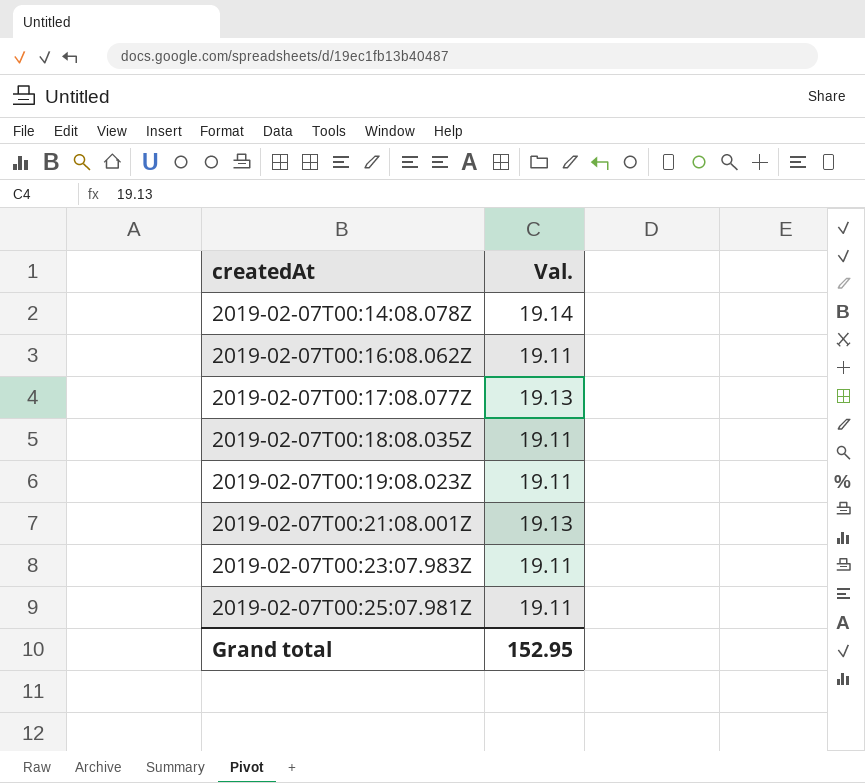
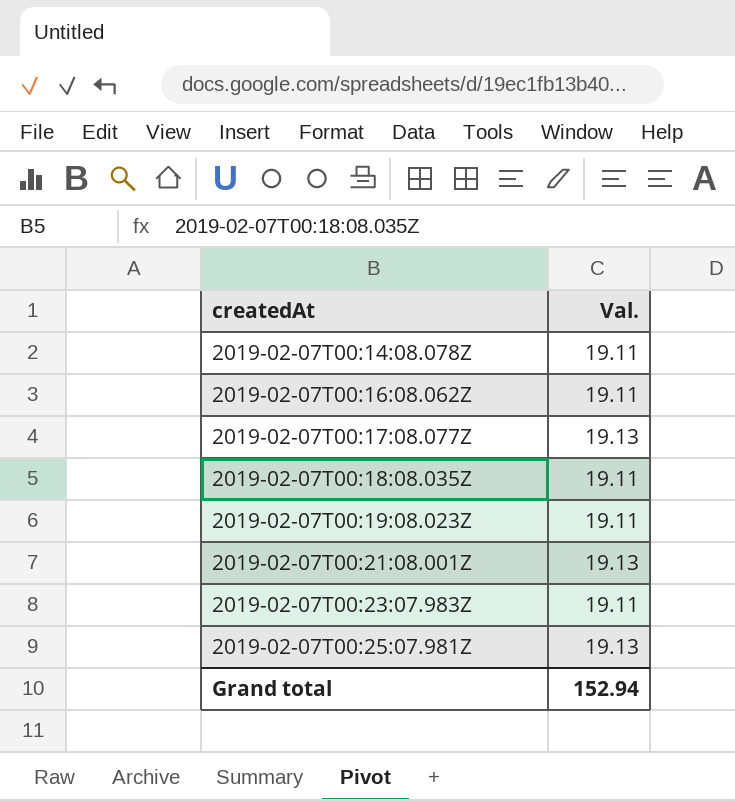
2019-02-07T00:14:08.078Z | Val.: 19.14 -> 19.11
2019-02-07T00:25:07.981Z | Val.: 19.11 -> 19.13
Grand total | Val.: 152.95 -> 152.94

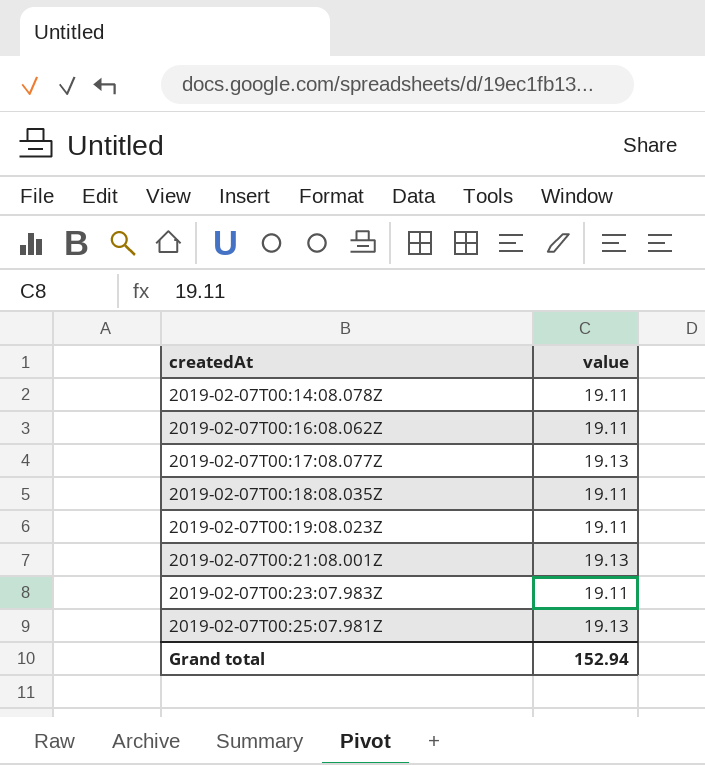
column name: Val. -> value

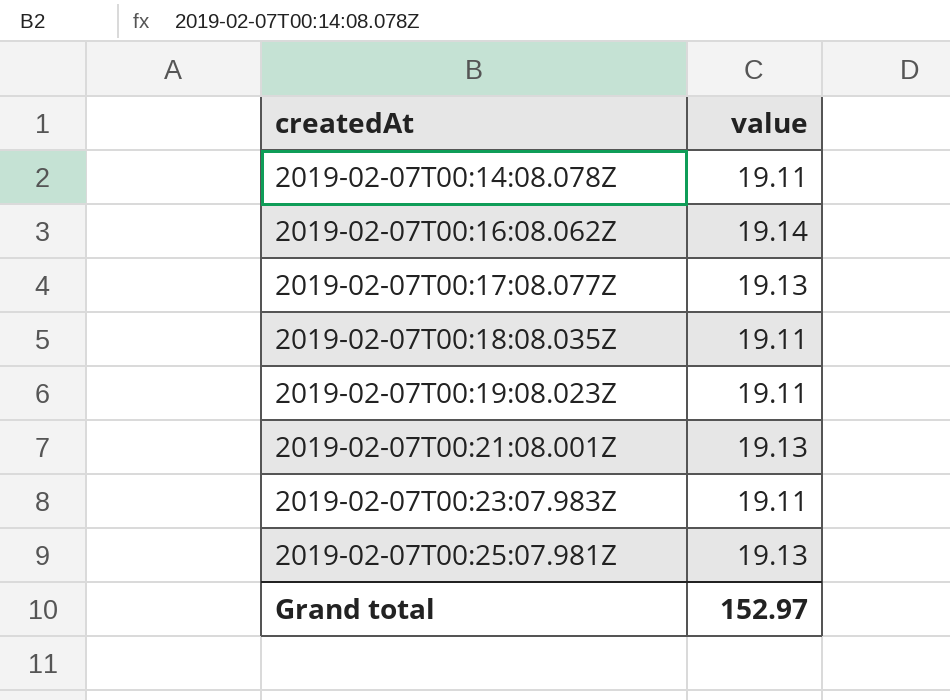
2019-02-07T00:16:08.062Z | value: 19.11 -> 19.14
Grand total | value: 152.94 -> 152.97

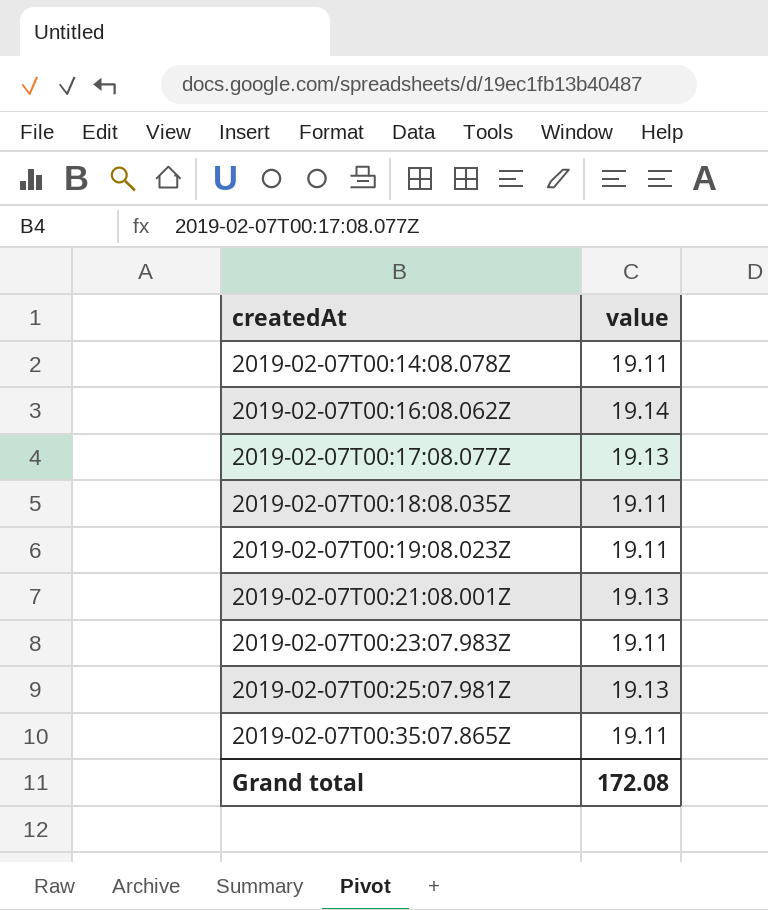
row 2019-02-07T00:35:07.865Z: none -> 19.11
Grand total | value: 152.97 -> 172.08

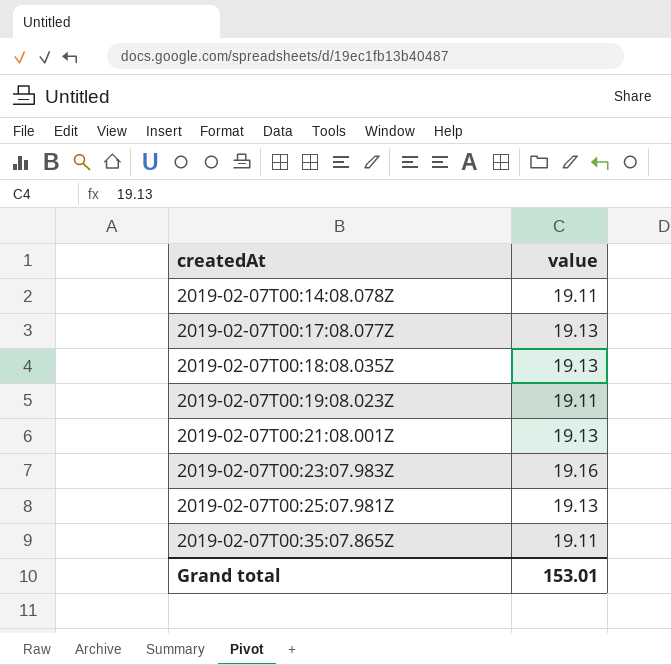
row 2019-02-07T00:16:08.062Z: 19.14 -> none
2019-02-07T00:18:08.035Z | value: 19.11 -> 19.13
2019-02-07T00:23:07.983Z | value: 19.11 -> 19.16
Grand total | value: 172.08 -> 153.01

